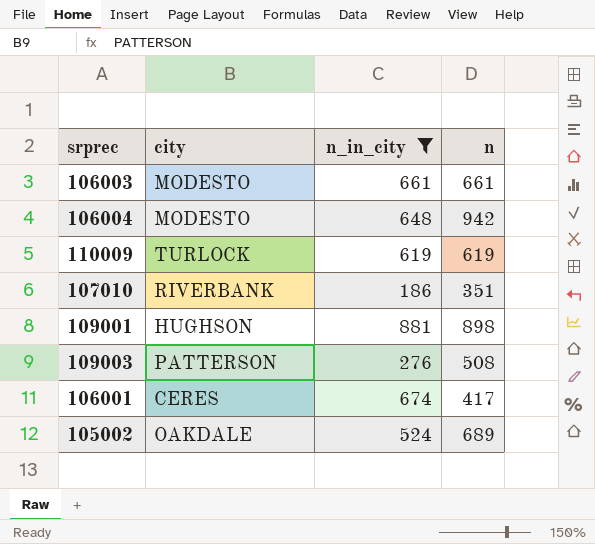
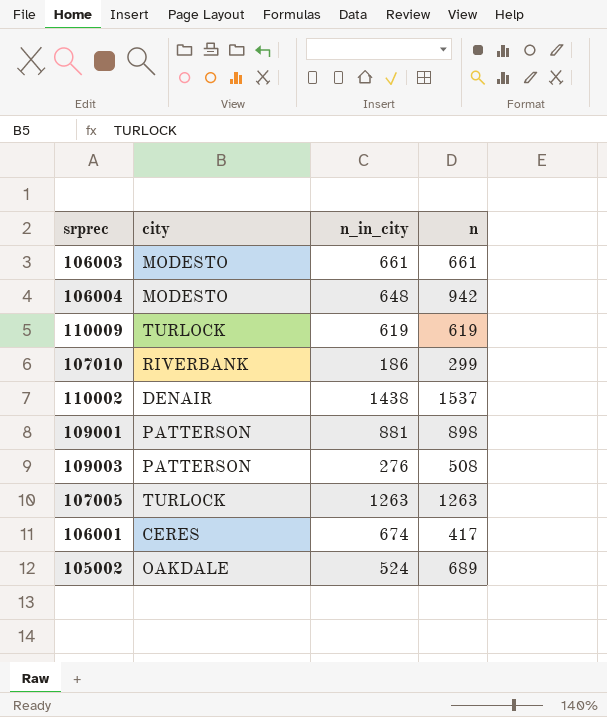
filter: n_in_city <= 881 -> none
107010 | n: 351 -> 299
109001 | city: HUGHSON -> PATTERSON

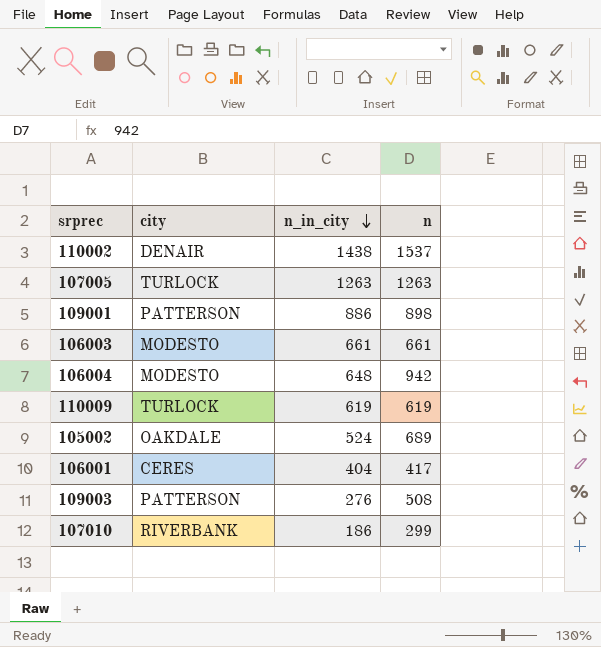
row order: none -> n_in_city descending
109001 | n_in_city: 881 -> 886
106001 | n_in_city: 674 -> 404

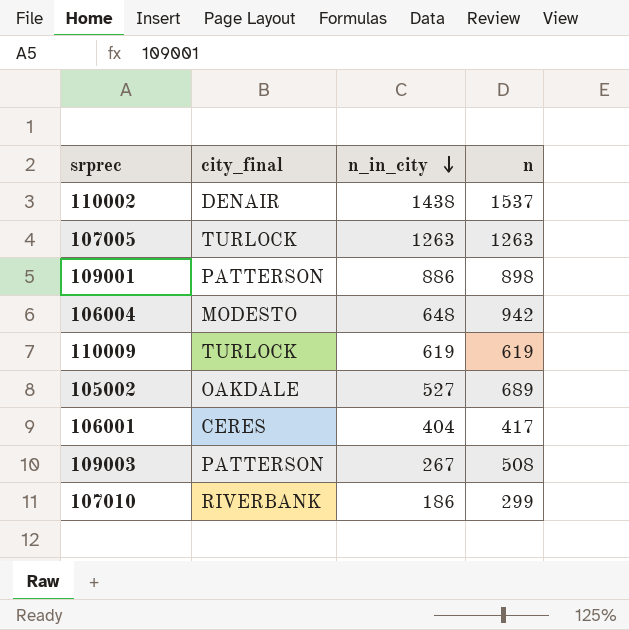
column name: city -> city_final
row 106003: MODESTO | 661 | 661 -> none
105002 | n_in_city: 524 -> 527
109003 | n_in_city: 276 -> 267

